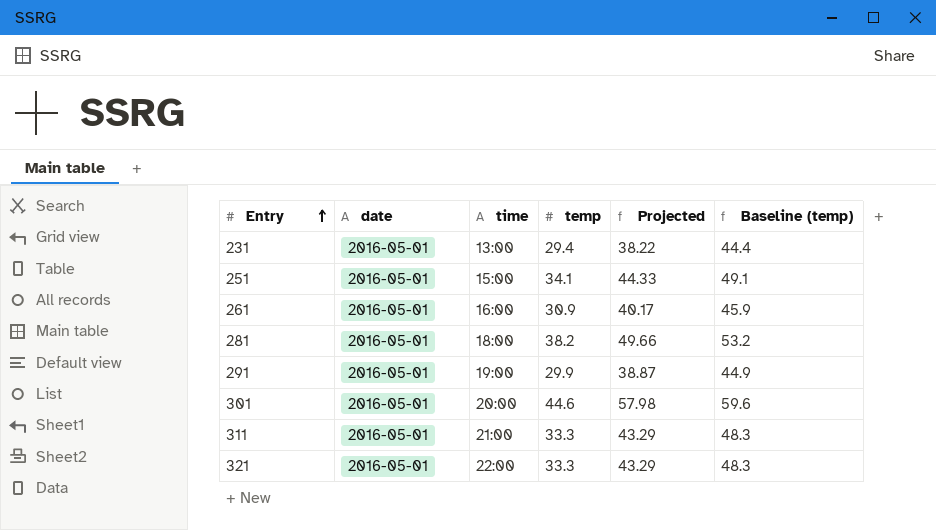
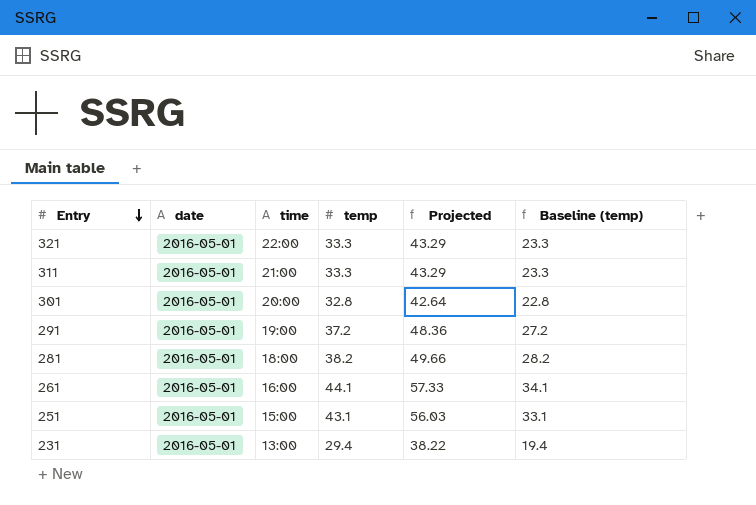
row order: Entry ascending -> Entry descending
column Baseline (temp) | formula: [temp] + 15 -> [temp] - 10
301 | temp: 44.6 -> 32.8
301 | Projected: 57.98 -> 42.64
291 | temp: 29.9 -> 37.2
291 | Projected: 38.87 -> 48.36
261 | temp: 30.9 -> 44.1
261 | Projected: 40.17 -> 57.33
251 | temp: 34.1 -> 43.1
251 | Projected: 44.33 -> 56.03

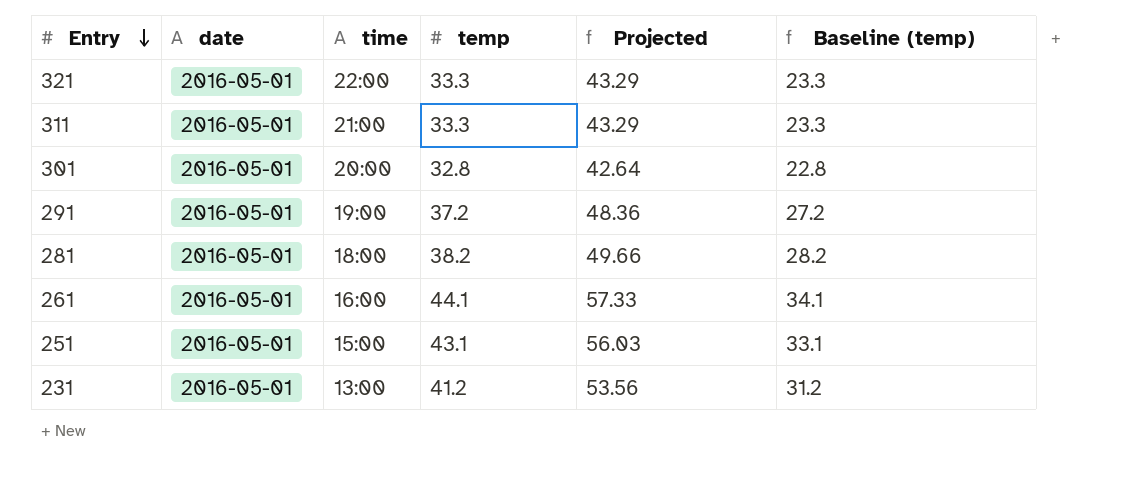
231 | temp: 29.4 -> 41.2
231 | Projected: 38.22 -> 53.56
231 | Baseline (temp): 19.4 -> 31.2

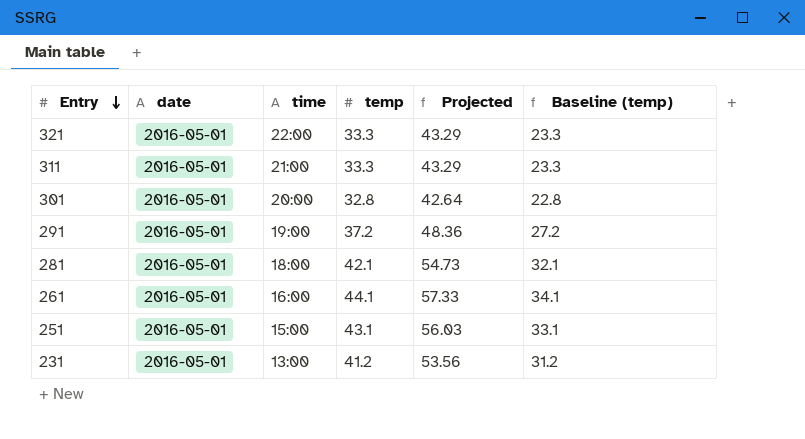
281 | temp: 38.2 -> 42.1
281 | Projected: 49.66 -> 54.73
281 | Baseline (temp): 28.2 -> 32.1

